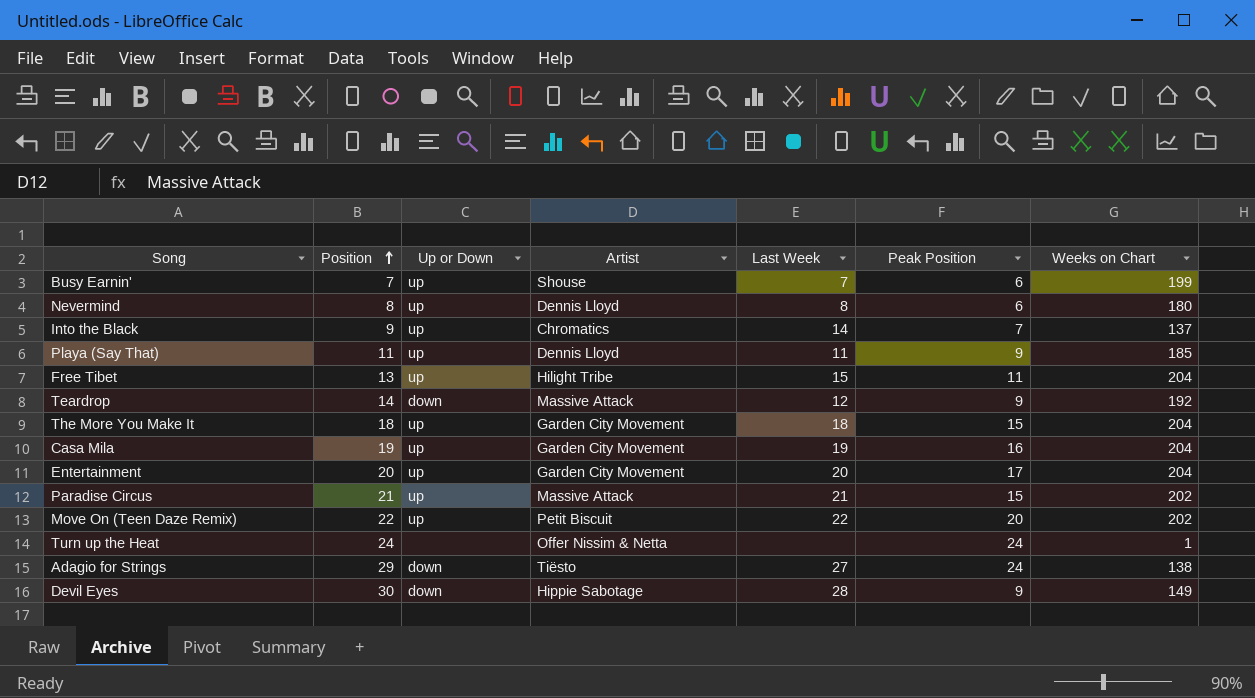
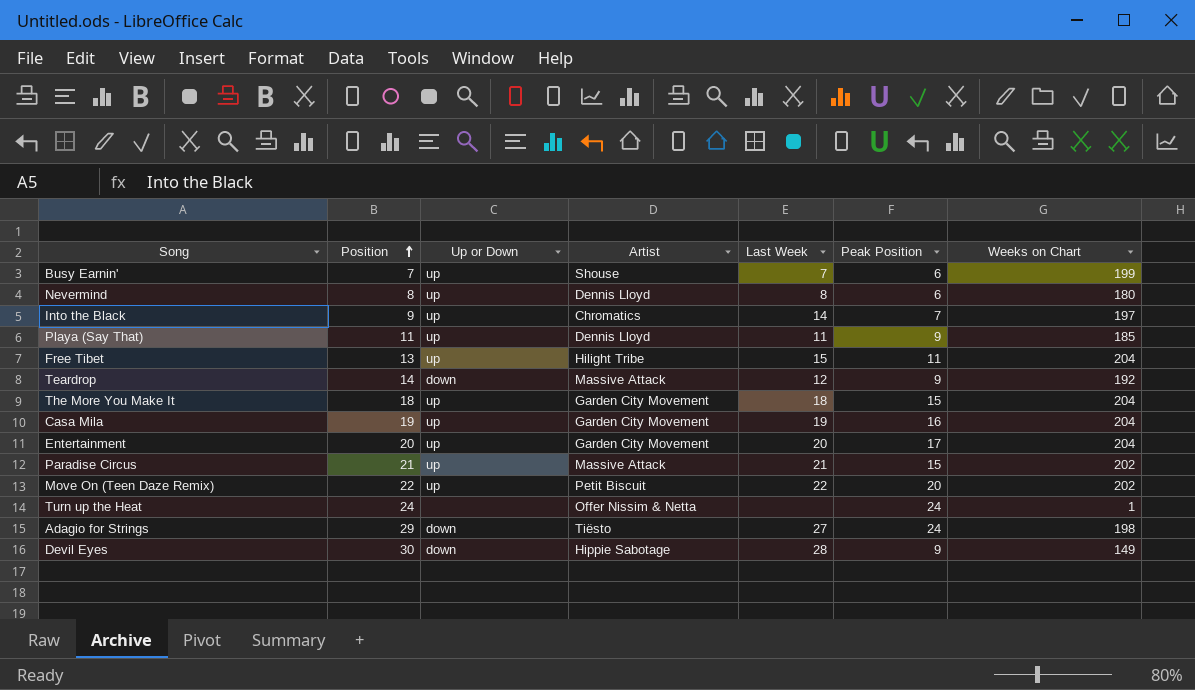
Into the Black | Weeks on Chart: 137 -> 197
Adagio for Strings | Weeks on Chart: 138 -> 198

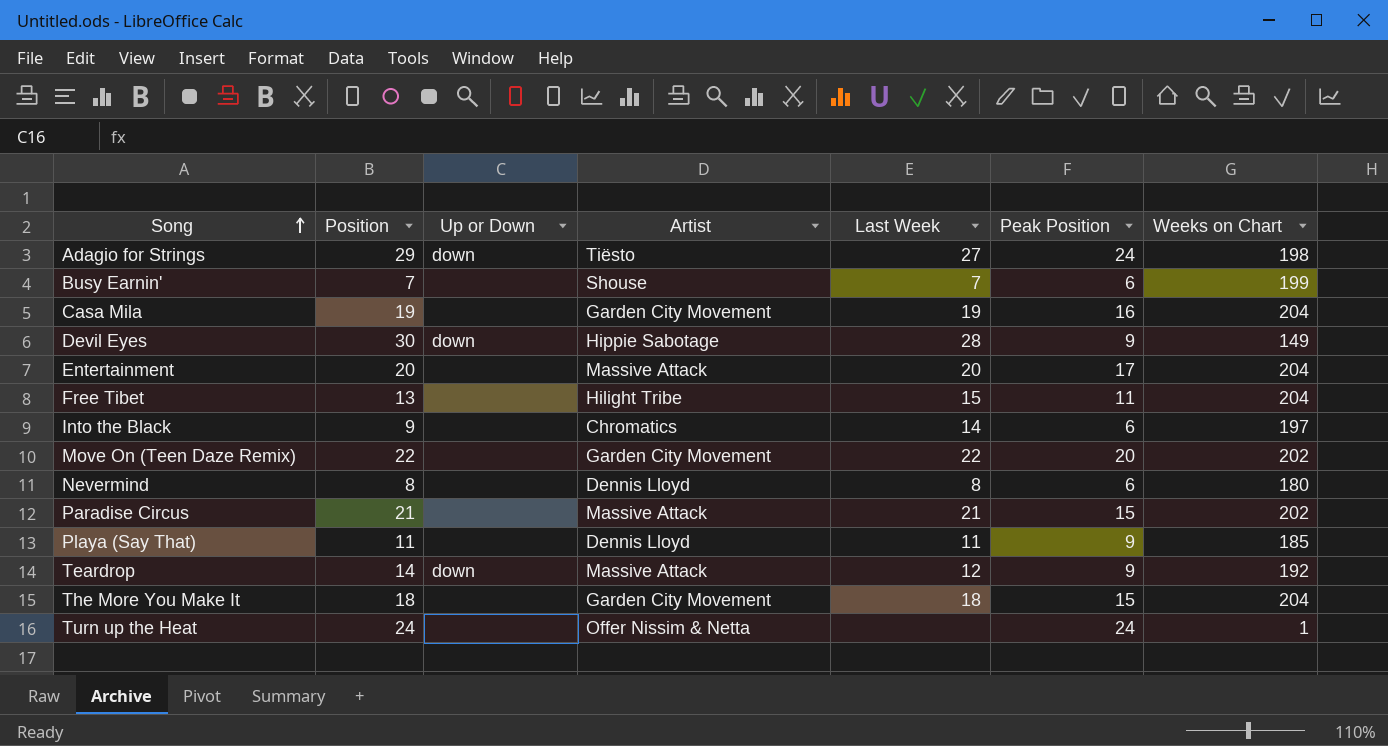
row order: Position ascending -> Song ascending
Busy Earnin' | Up or Down: up -> none
Casa Mila | Up or Down: up -> none
Entertainment | Up or Down: up -> none
Entertainment | Artist: Garden City Movement -> Massive Attack
Free Tibet | Up or Down: up -> none
Into the Black | Up or Down: up -> none
Into the Black | Peak Position: 7 -> 6
Move On (Teen Daze Remix) | Up or Down: up -> none
Move On (Teen Daze Remix) | Artist: Petit Biscuit -> Garden City Movement
Nevermind | Up or Down: up -> none
Paradise Circus | Up or Down: up -> none
Playa (Say That) | Up or Down: up -> none
The More You Make It | Up or Down: up -> none

